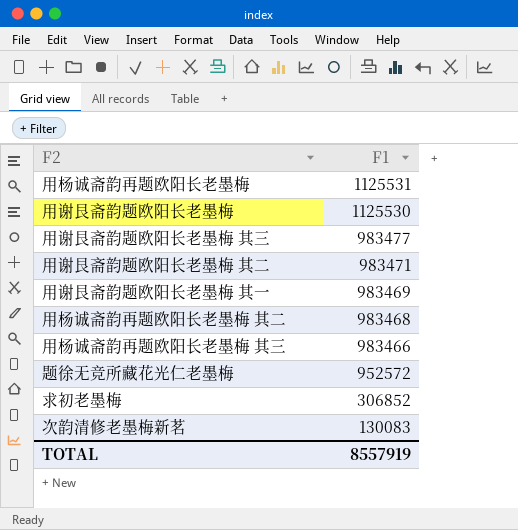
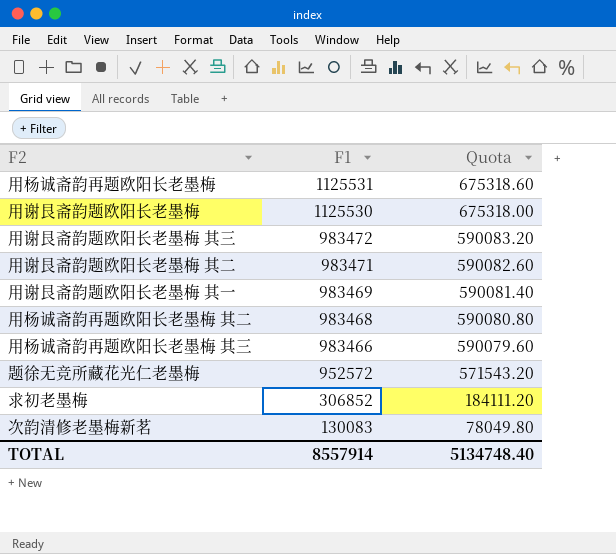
column Quota | formula: none -> [F1] * 0.6
用谢艮斋韵题欧阳长老墨梅 其三 | F1: 983477 -> 983472
TOTAL | F1: 8557919 -> 8557914

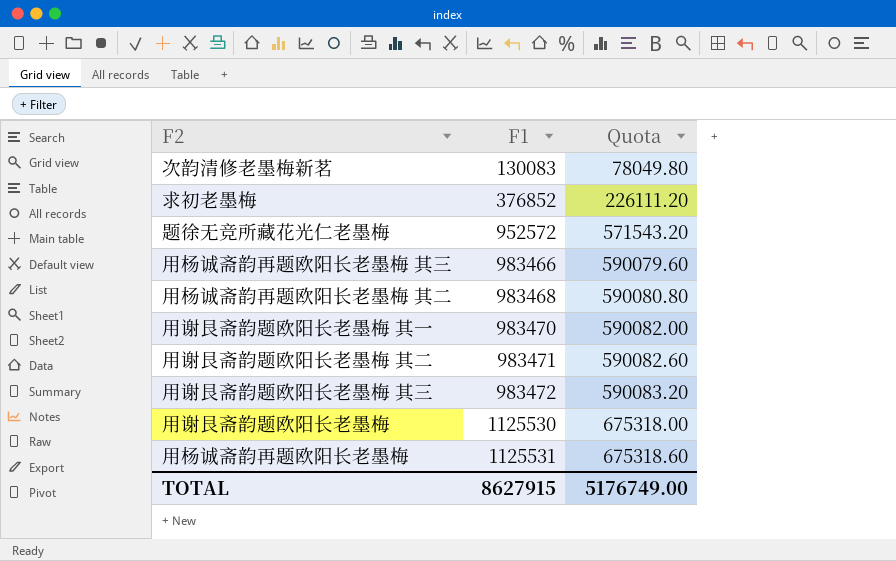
row order: F1 descending -> F1 ascending
求初老墨梅 | F1: 306852 -> 376852
求初老墨梅 | Quota: 184111.20 -> 226111.20
用谢艮斋韵题欧阳长老墨梅 其一 | F1: 983469 -> 983470
用谢艮斋韵题欧阳长老墨梅 其一 | Quota: 590081.40 -> 590082.00
TOTAL | F1: 8557914 -> 8627915
TOTAL | Quota: 5134748.40 -> 5176749.00

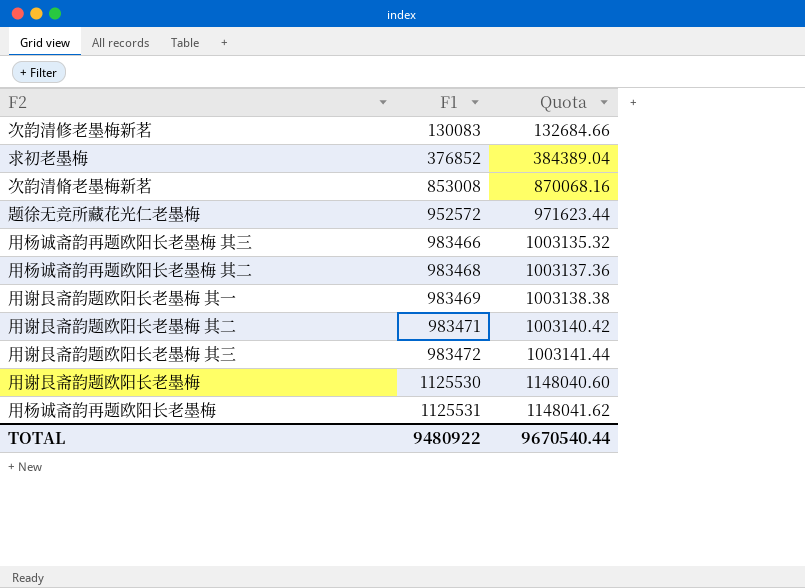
column Quota | formula: [F1] * 0.6 -> [F1] * 1.02
row 次韵清脩老墨梅新茗: none -> 853008 | 870068.16
用谢艮斋韵题欧阳长老墨梅 其一 | F1: 983470 -> 983469
TOTAL | F1: 8627915 -> 9480922
TOTAL | Quota: 5176749.00 -> 9670540.44

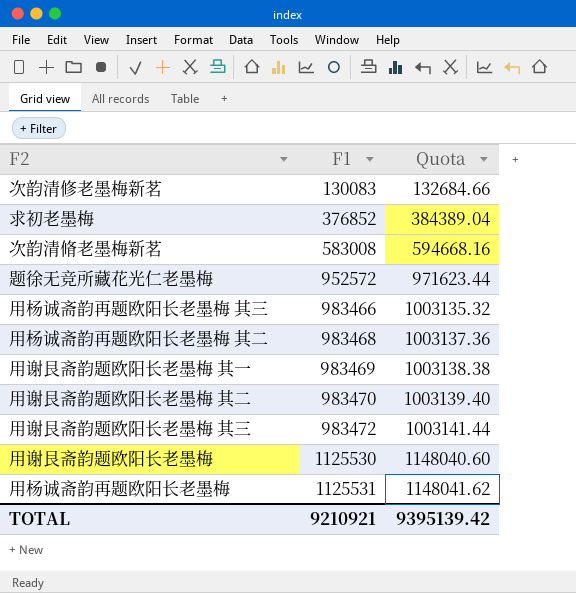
次韵清脩老墨梅新茗 | F1: 853008 -> 583008
次韵清脩老墨梅新茗 | Quota: 870068.16 -> 594668.16
用谢艮斋韵题欧阳长老墨梅 其二 | F1: 983471 -> 983470
用谢艮斋韵题欧阳长老墨梅 其二 | Quota: 1003140.42 -> 1003139.40
TOTAL | F1: 9480922 -> 9210921
TOTAL | Quota: 9670540.44 -> 9395139.42

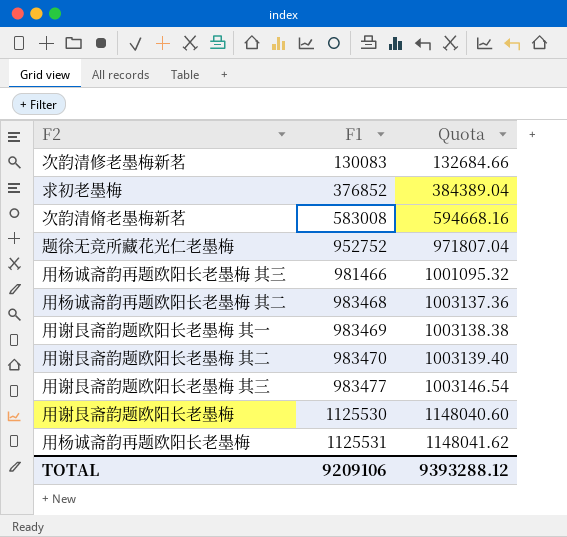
题徐无竞所藏花光仁老墨梅 | F1: 952572 -> 952752
题徐无竞所藏花光仁老墨梅 | Quota: 971623.44 -> 971807.04
用杨诚斋韵再题欧阳长老墨梅 其三 | F1: 983466 -> 981466
用杨诚斋韵再题欧阳长老墨梅 其三 | Quota: 1003135.32 -> 1001095.32
用谢艮斋韵题欧阳长老墨梅 其三 | F1: 983472 -> 983477
用谢艮斋韵题欧阳长老墨梅 其三 | Quota: 1003141.44 -> 1003146.54
TOTAL | F1: 9210921 -> 9209106
TOTAL | Quota: 9395139.42 -> 9393288.12

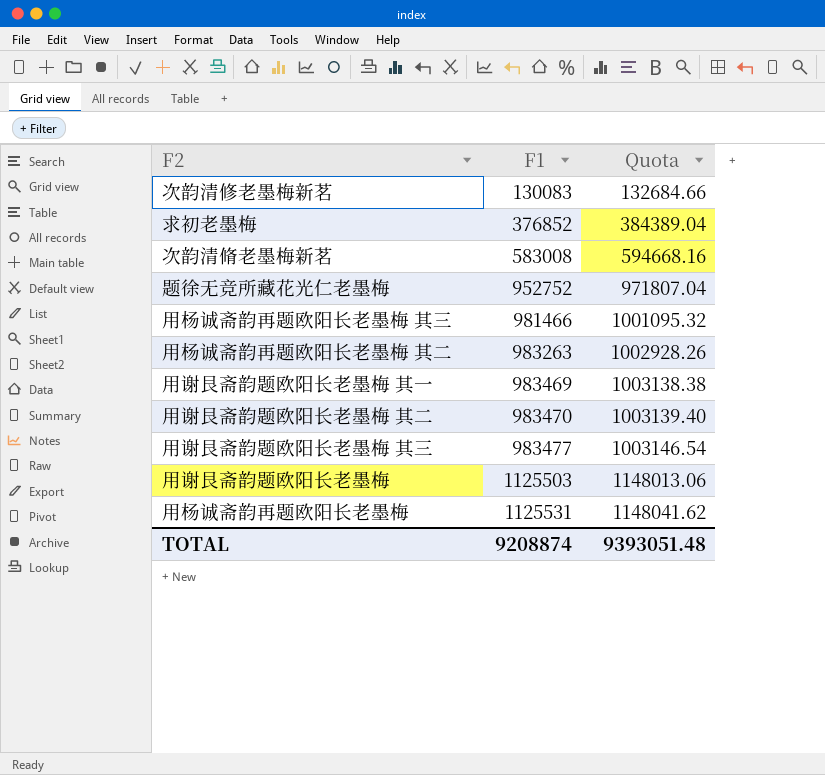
用杨诚斋韵再题欧阳长老墨梅 其二 | F1: 983468 -> 983263
用杨诚斋韵再题欧阳长老墨梅 其二 | Quota: 1003137.36 -> 1002928.26
用谢艮斋韵题欧阳长老墨梅 | F1: 1125530 -> 1125503
用谢艮斋韵题欧阳长老墨梅 | Quota: 1148040.60 -> 1148013.06
TOTAL | F1: 9209106 -> 9208874
TOTAL | Quota: 9393288.12 -> 9393051.48

